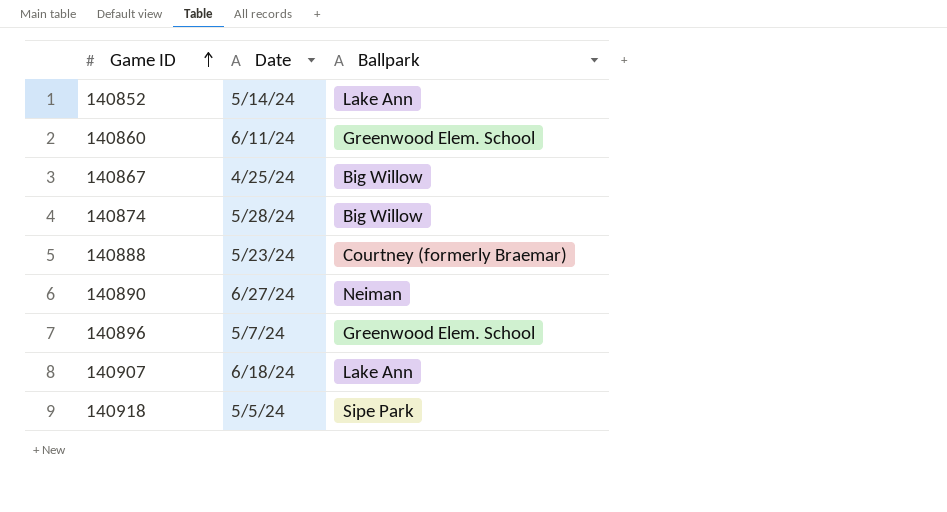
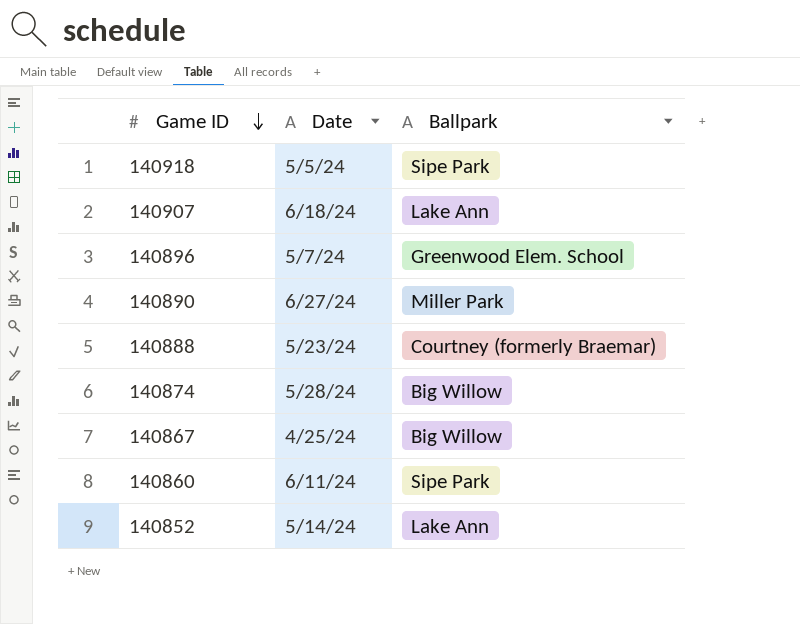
row order: Game ID ascending -> Game ID descending
140890 | Ballpark: Neiman -> Miller Park
140860 | Ballpark: Greenwood Elem. School -> Sipe Park

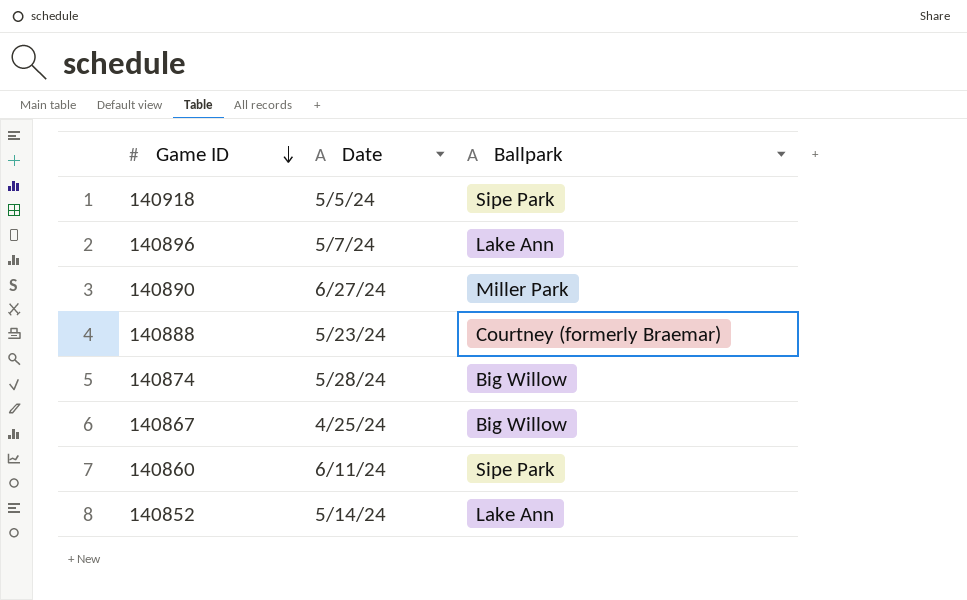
row 140907: 6/18/24 | Lake Ann -> none
140896 | Ballpark: Greenwood Elem. School -> Lake Ann

